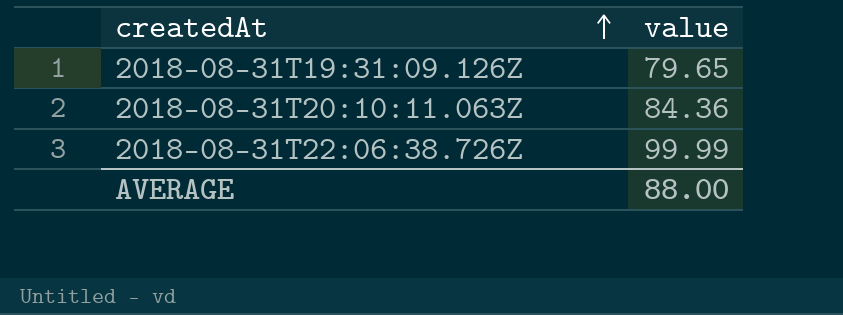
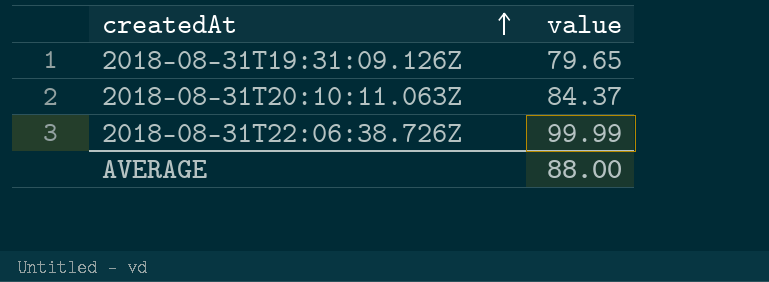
2018-08-31T20:10:11.063Z | value: 84.36 -> 84.37

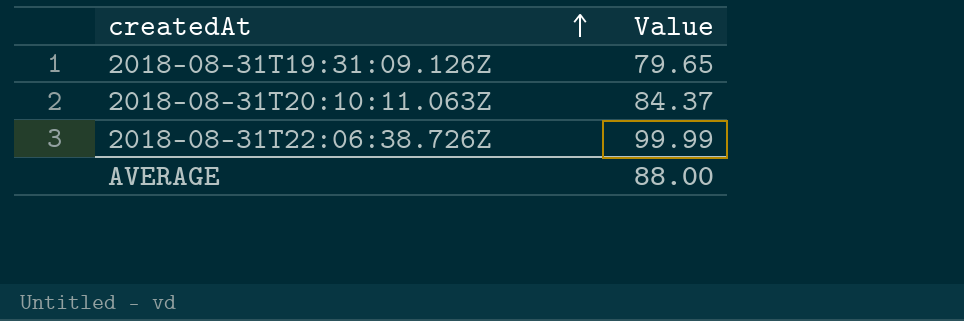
column name: value -> Value

